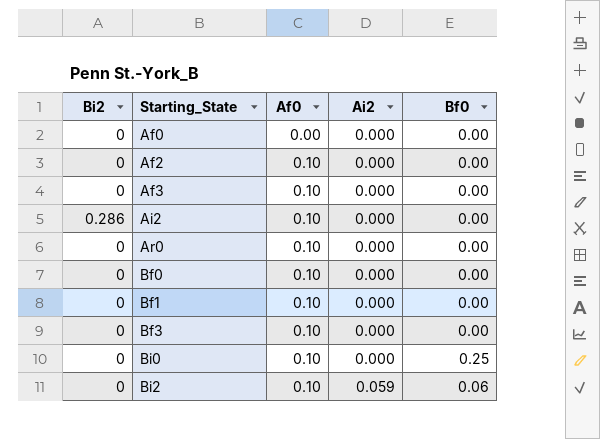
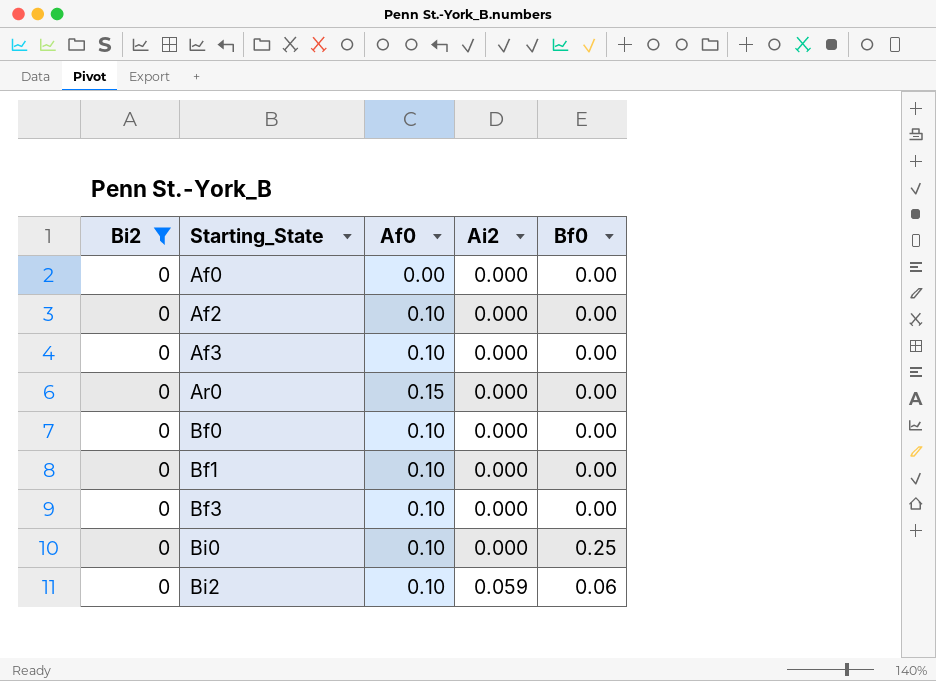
filter: none -> Bi2 = 0
Ar0 | Af0: 0.10 -> 0.15

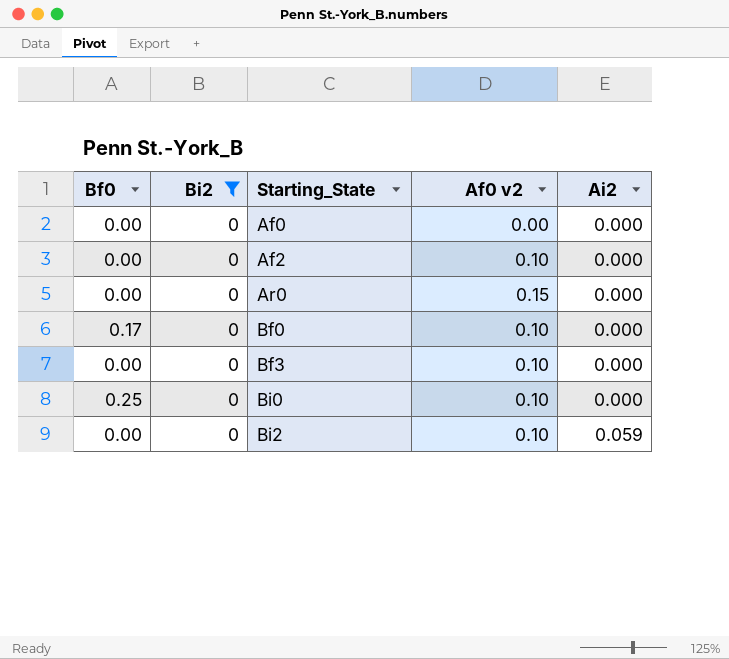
column Bf0 | position: 5 -> 1
column name: Af0 -> Af0 v2
row Af3: 0 | 0.10 | 0.000 | 0.00 -> none
row Bf1: 0 | 0.10 | 0.000 | 0.00 -> none
Bf0 | Bf0: 0.00 -> 0.17
Bi2 | Bf0: 0.06 -> 0.00

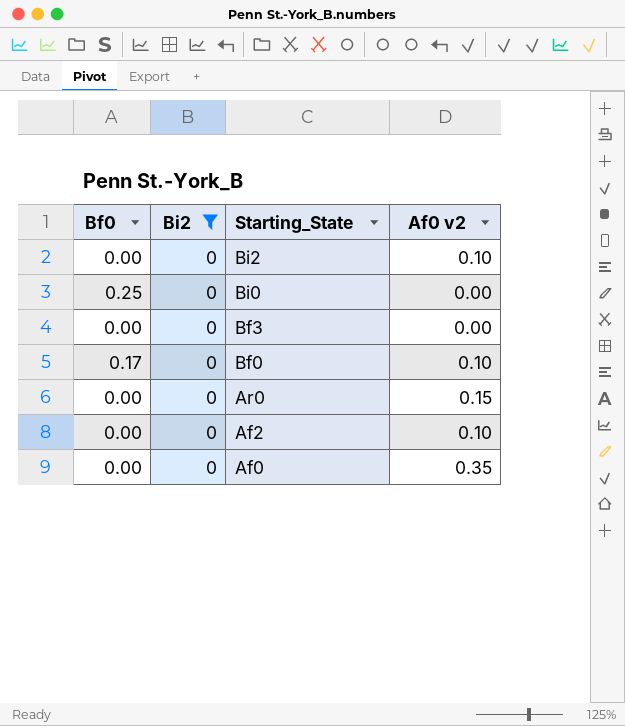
row order: Starting_State ascending -> Starting_State descending
column Ai2 | position: 5 -> none
Bi0 | Af0 v2: 0.10 -> 0.00
Bf3 | Af0 v2: 0.10 -> 0.00
Af0 | Af0 v2: 0.00 -> 0.35

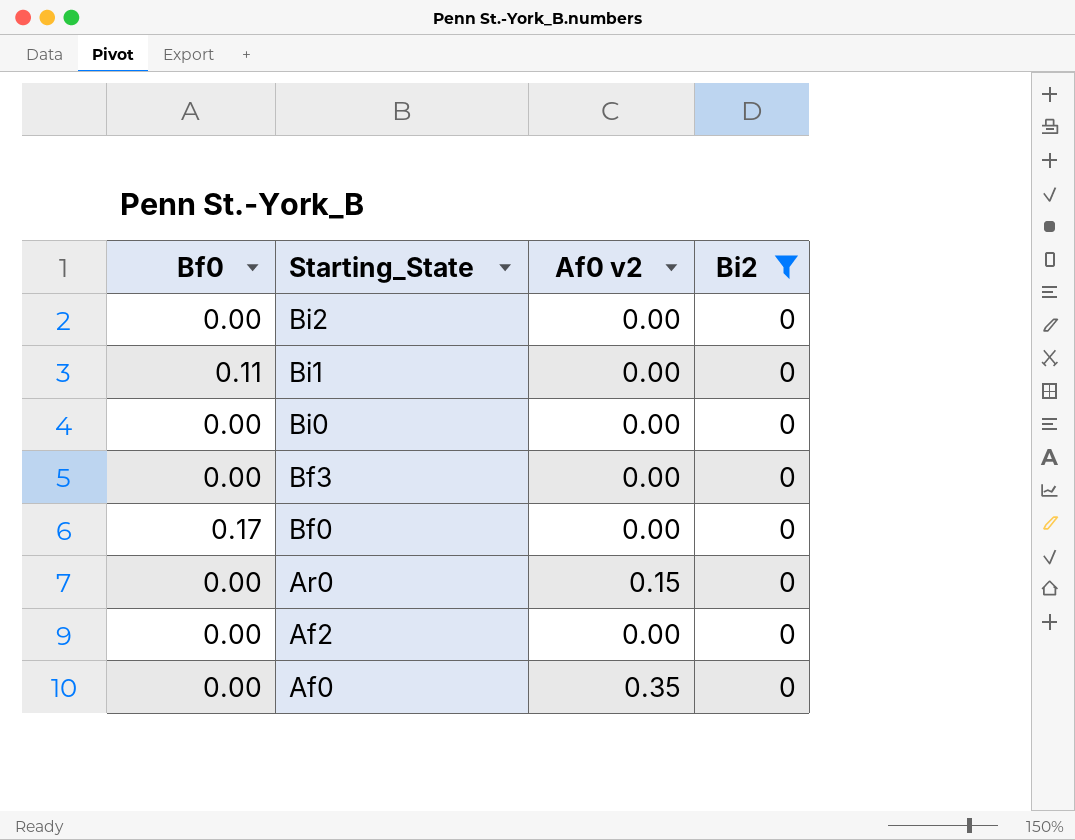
column Bi2 | position: 2 -> 4
Bi2 | Af0 v2: 0.10 -> 0.00
row Bi1: none -> 0.11 | 0.00 | 0
Bi0 | Bf0: 0.25 -> 0.00
Bf0 | Af0 v2: 0.10 -> 0.00
Af2 | Af0 v2: 0.10 -> 0.00

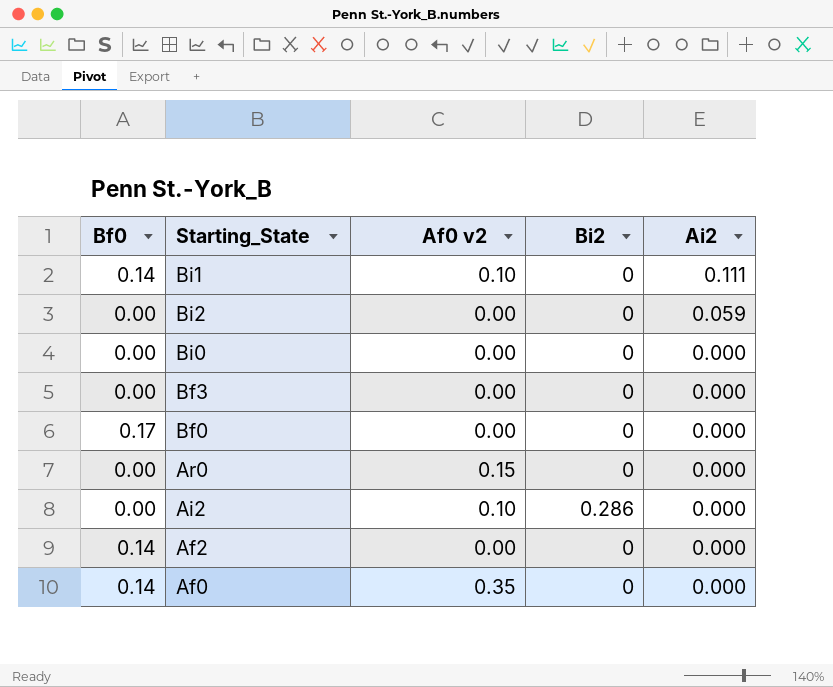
filter: Bi2 = 0 -> none
row order: Starting_State descending -> Ai2 descending
column Ai2 | position: none -> 5
Bi1 | Bf0: 0.11 -> 0.14
Bi1 | Af0 v2: 0.00 -> 0.10
Af2 | Bf0: 0.00 -> 0.14
Af0 | Bf0: 0.00 -> 0.14

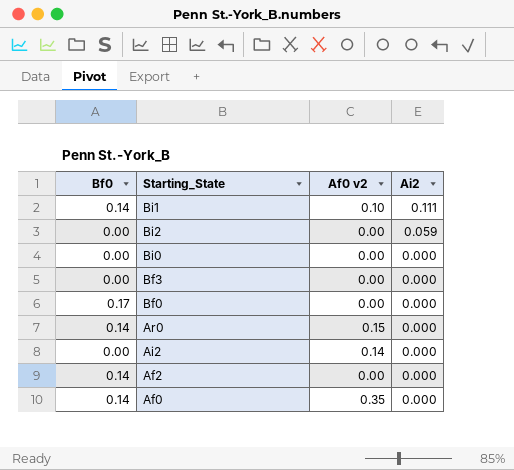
column Bi2 | position: 4 -> none
Ar0 | Bf0: 0.00 -> 0.14
Ai2 | Af0 v2: 0.10 -> 0.14

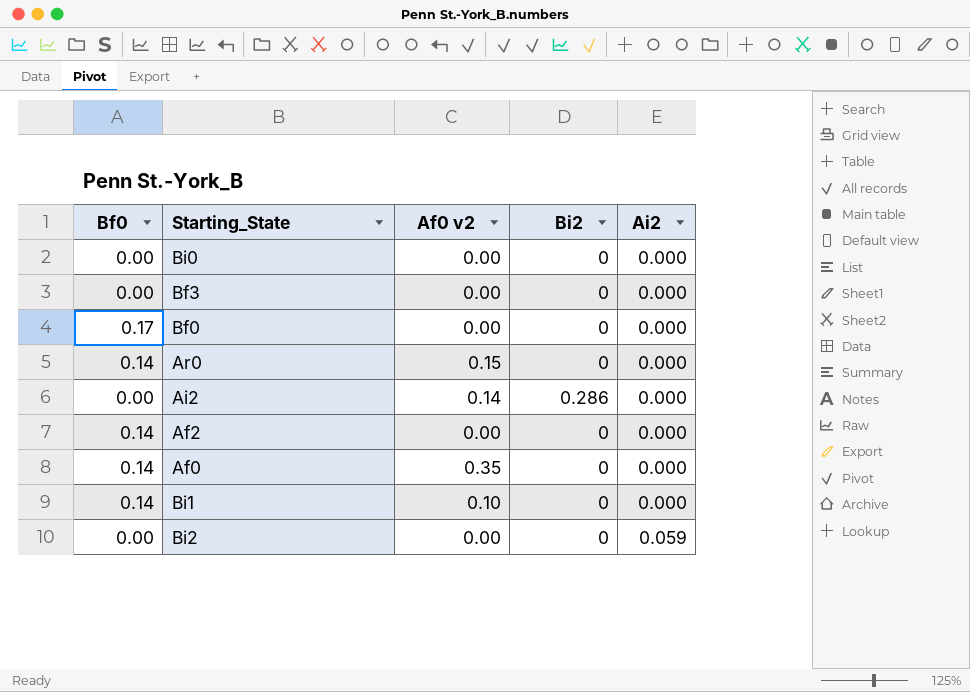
row order: Ai2 descending -> Ai2 ascending
column Bi2 | position: none -> 4
Bi1 | Ai2: 0.111 -> 0.000

